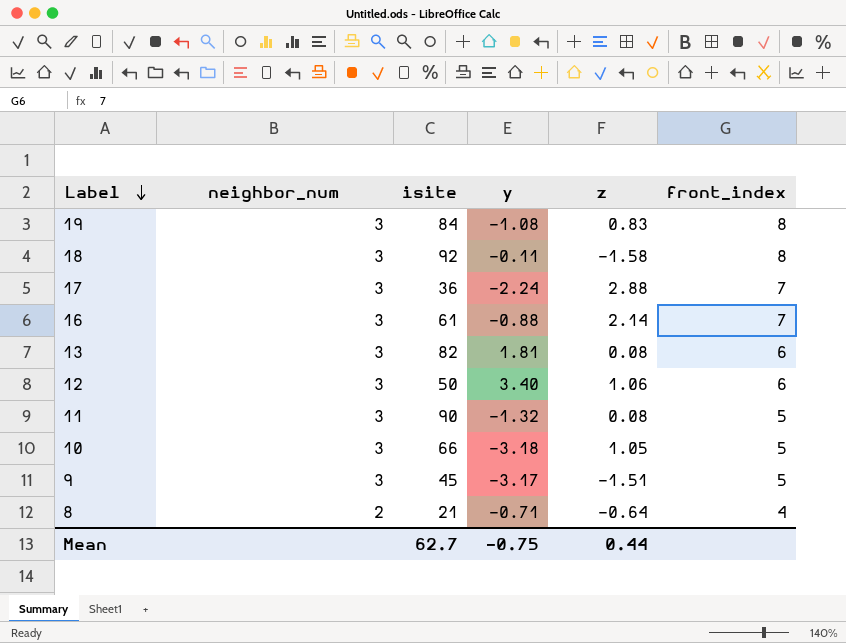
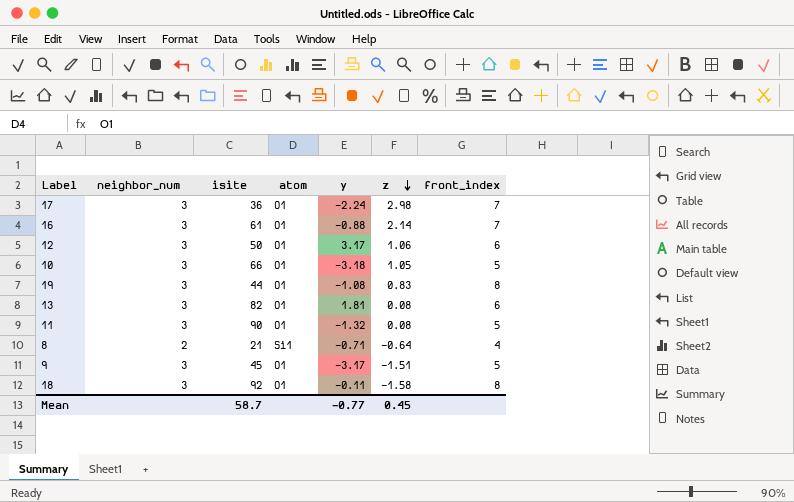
row order: Label descending -> z descending
column atom | position: none -> 4
17 | z: 2.88 -> 2.98
12 | y: 3.40 -> 3.17
19 | isite: 84 -> 44
Mean | isite: 62.7 -> 58.7
Mean | y: -0.75 -> -0.77
Mean | z: 0.44 -> 0.45

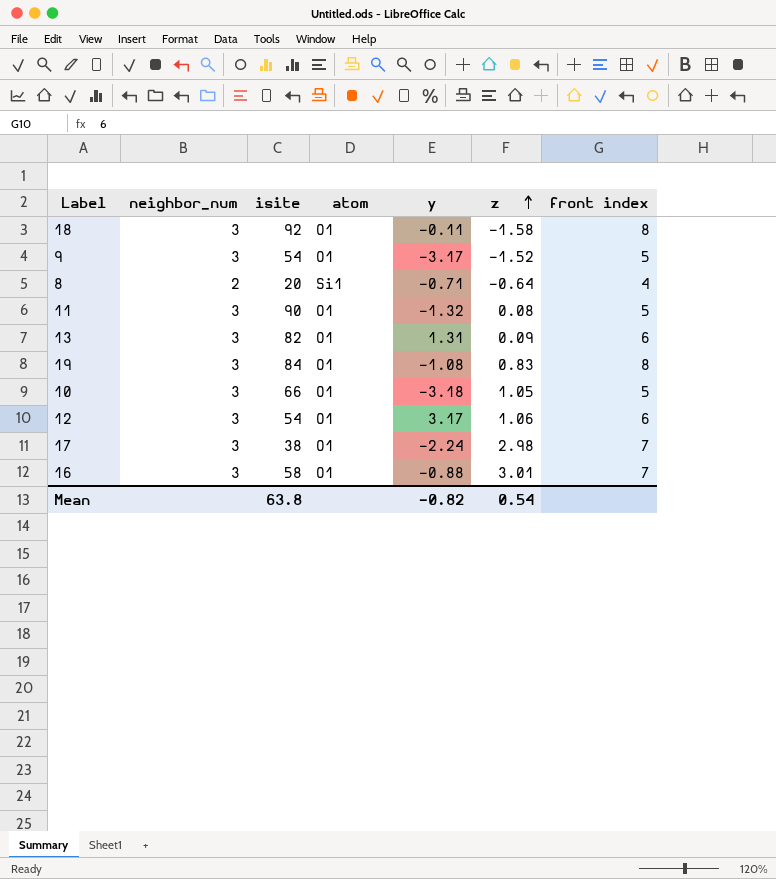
row order: z descending -> z ascending
column name: front_index -> front index
9 | isite: 45 -> 54
9 | z: -1.51 -> -1.52
8 | isite: 21 -> 20
13 | y: 1.81 -> 1.31
13 | z: 0.08 -> 0.09
19 | isite: 44 -> 84
12 | isite: 50 -> 54
17 | isite: 36 -> 38
16 | isite: 61 -> 58
16 | z: 2.14 -> 3.01
Mean | isite: 58.7 -> 63.8
Mean | y: -0.77 -> -0.82
Mean | z: 0.45 -> 0.54

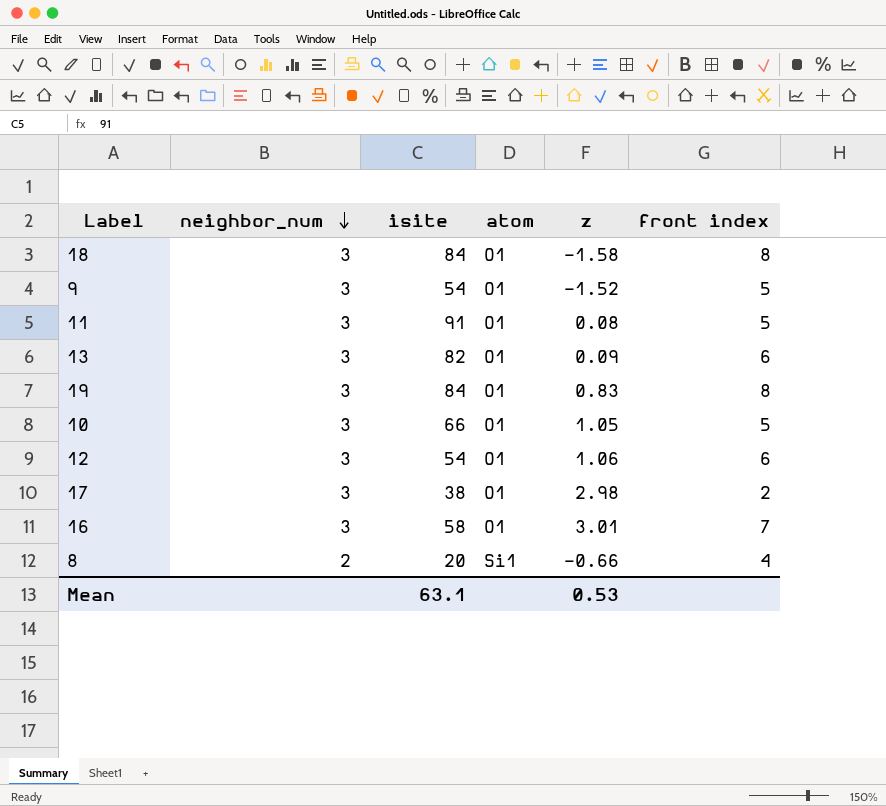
row order: z ascending -> neighbor_num descending
column y | position: 5 -> none
18 | isite: 92 -> 84
11 | isite: 90 -> 91
17 | front index: 7 -> 2
8 | z: -0.64 -> -0.66
Mean | isite: 63.8 -> 63.1
Mean | z: 0.54 -> 0.53

